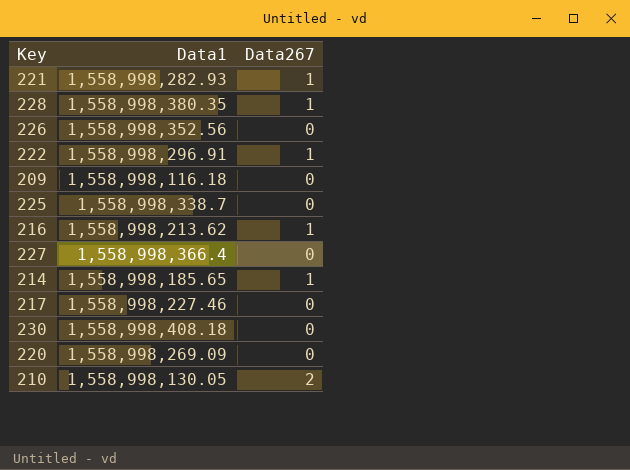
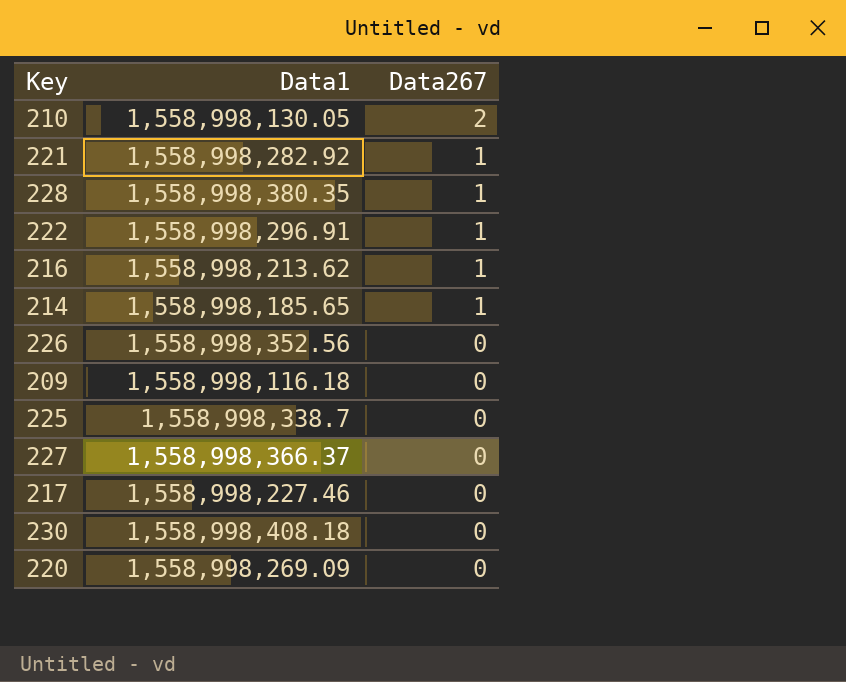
row order: none -> Data267 descending
221 | Data1: 1,558,998,282.93 -> 1,558,998,282.92
227 | Data1: 1,558,998,366.4 -> 1,558,998,366.37

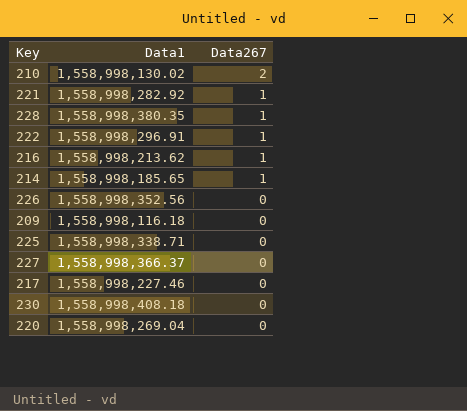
210 | Data1: 1,558,998,130.05 -> 1,558,998,130.02
225 | Data1: 1,558,998,338.7 -> 1,558,998,338.71
220 | Data1: 1,558,998,269.09 -> 1,558,998,269.04

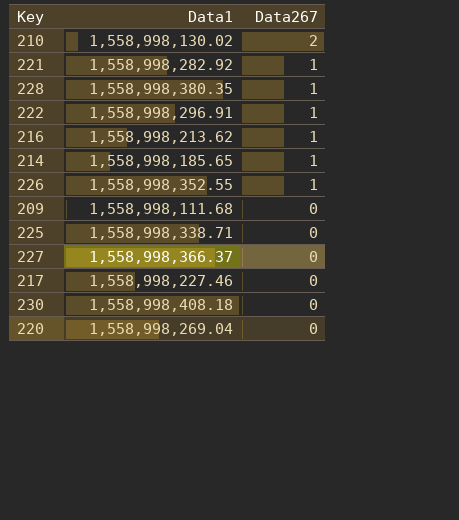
226 | Data1: 1,558,998,352.56 -> 1,558,998,352.55
226 | Data267: 0 -> 1
209 | Data1: 1,558,998,116.18 -> 1,558,998,111.68

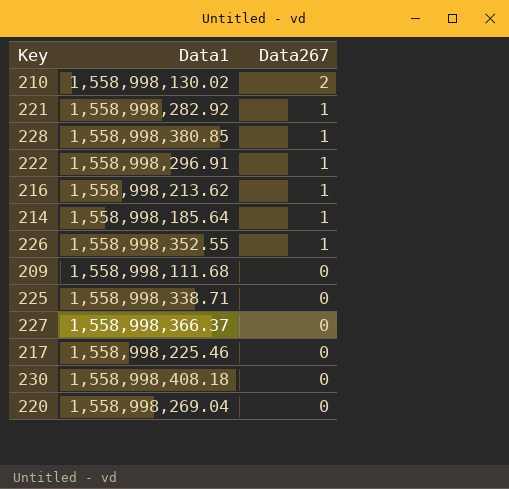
228 | Data1: 1,558,998,380.35 -> 1,558,998,380.85
214 | Data1: 1,558,998,185.65 -> 1,558,998,185.64
217 | Data1: 1,558,998,227.46 -> 1,558,998,225.46

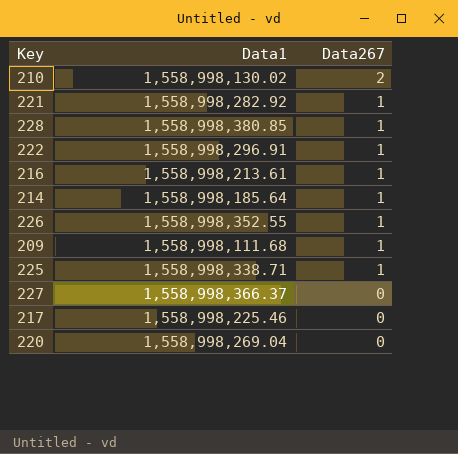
row 230: 1,558,998,408.18 | 0 -> none
216 | Data1: 1,558,998,213.62 -> 1,558,998,213.61
209 | Data267: 0 -> 1
225 | Data267: 0 -> 1

